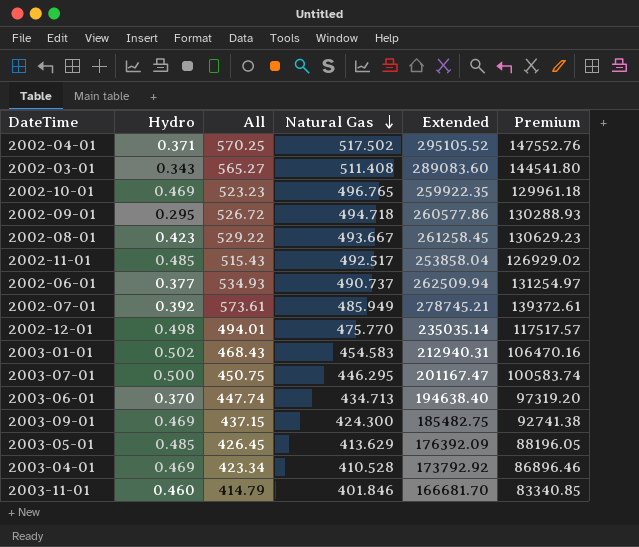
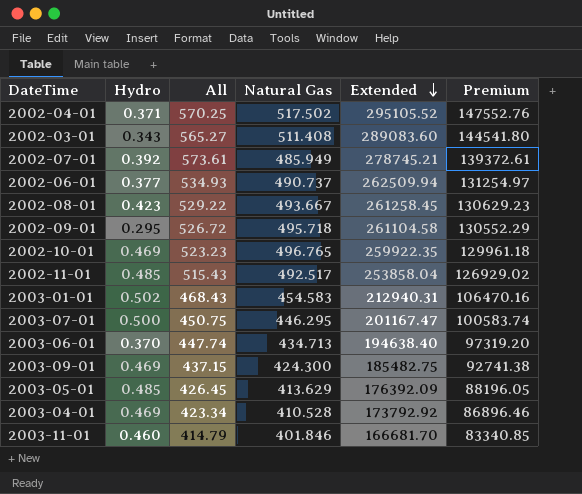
row order: Natural Gas descending -> Extended descending
row 2002-12-01: 0.498 | 494.01 | 475.770 | 235035.14 | 117517.57 -> none
2002-09-01 | Natural Gas: 494.718 -> 495.718
2002-09-01 | Extended: 260577.86 -> 261104.58
2002-09-01 | Premium: 130288.93 -> 130552.29

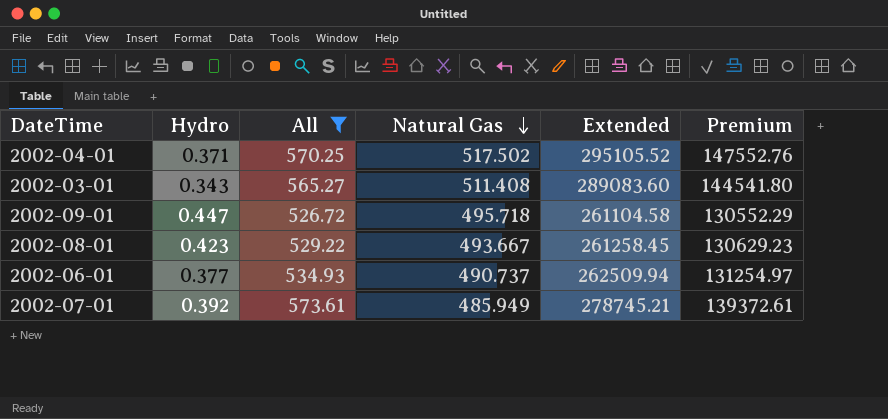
filter: none -> All >= 526.72
row order: Extended descending -> Natural Gas descending
2002-09-01 | Hydro: 0.295 -> 0.447

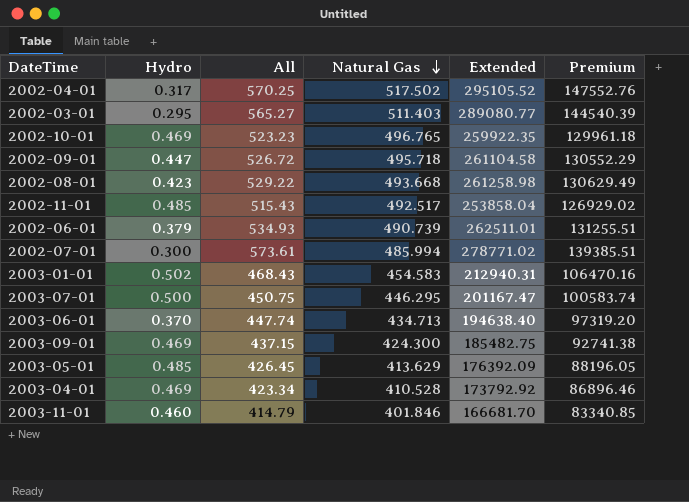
filter: All >= 526.72 -> none
2002-04-01 | Hydro: 0.371 -> 0.317
2002-03-01 | Hydro: 0.343 -> 0.295
2002-03-01 | Natural Gas: 511.408 -> 511.403
2002-03-01 | Extended: 289083.60 -> 289080.77
2002-03-01 | Premium: 144541.80 -> 144540.39
2002-08-01 | Natural Gas: 493.667 -> 493.668
2002-08-01 | Extended: 261258.45 -> 261258.98
2002-08-01 | Premium: 130629.23 -> 130629.49
2002-06-01 | Hydro: 0.377 -> 0.379
2002-06-01 | Natural Gas: 490.737 -> 490.739
2002-06-01 | Extended: 262509.94 -> 262511.01
2002-06-01 | Premium: 131254.97 -> 131255.51
2002-07-01 | Hydro: 0.392 -> 0.300
2002-07-01 | Natural Gas: 485.949 -> 485.994
2002-07-01 | Extended: 278745.21 -> 278771.02
2002-07-01 | Premium: 139372.61 -> 139385.51

